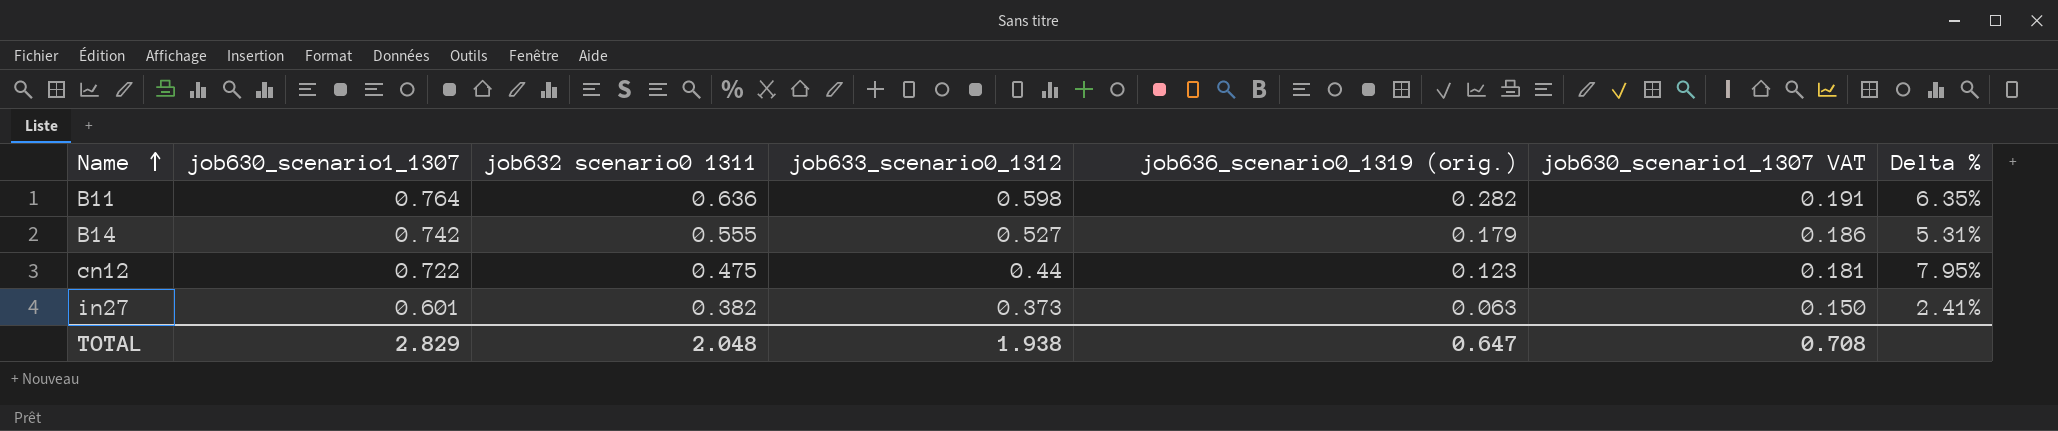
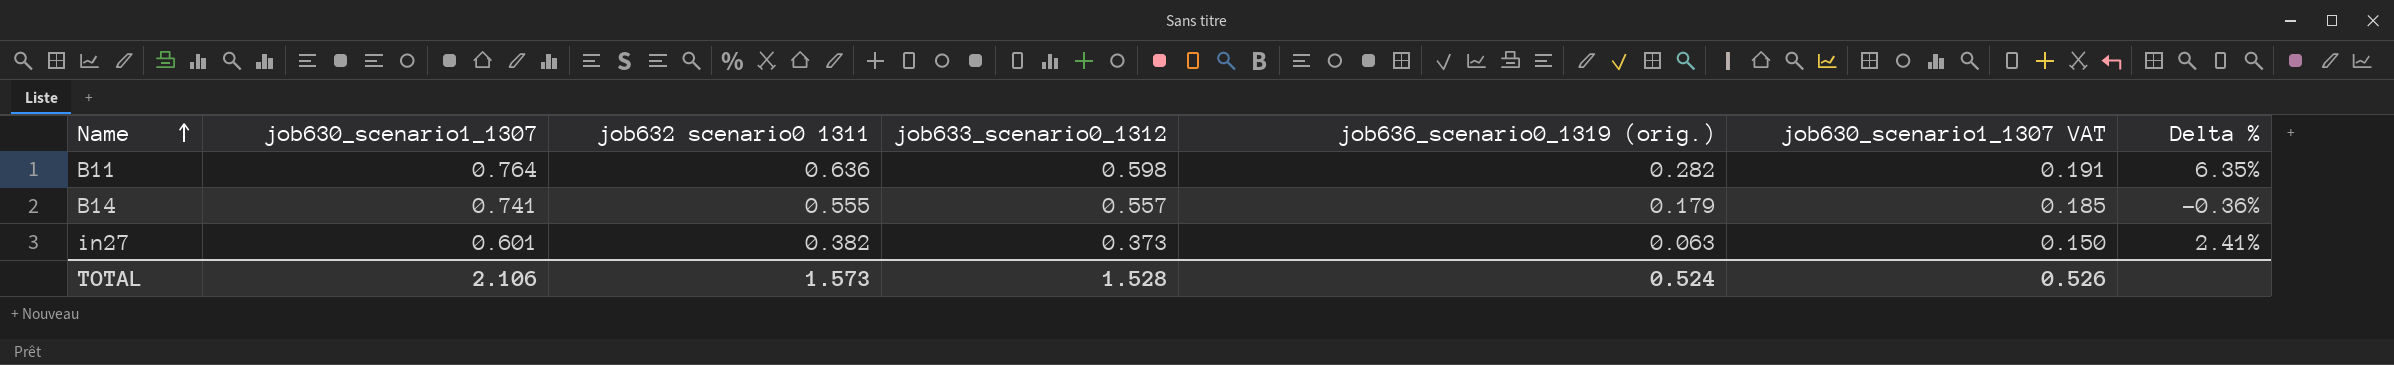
row cn12: 0.722 | 0.475 | 0.44 | 0.123 | 0.181 | 7.95% -> none
B14 | job630_scenario1_1307: 0.742 -> 0.741
B14 | job633_scenario0_1312: 0.527 -> 0.557
B14 | job630_scenario1_1307 VAT: 0.186 -> 0.185
B14 | Delta %: 5.31% -> -0.36%
TOTAL | job630_scenario1_1307: 2.829 -> 2.106
TOTAL | job632 scenario0 1311: 2.048 -> 1.573
TOTAL | job633_scenario0_1312: 1.938 -> 1.528
TOTAL | job636_scenario0_1319 (orig.): 0.647 -> 0.524
TOTAL | job630_scenario1_1307 VAT: 0.708 -> 0.526

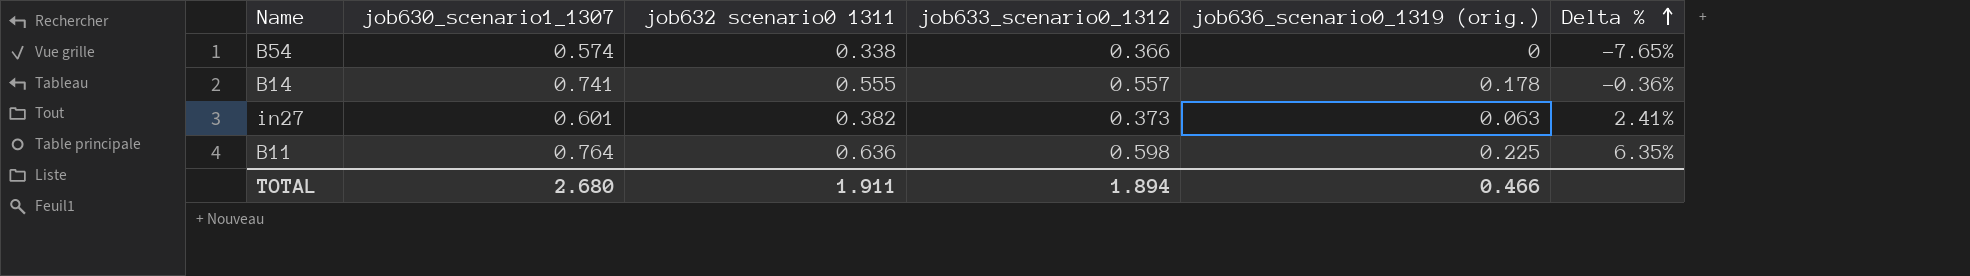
row order: Name ascending -> Delta % ascending
column job630_scenario1_1307 VAT | formula: [job630_scenario1_1307] * 0.25 -> none
row B54: none -> 0.574 | 0.338 | 0.366 | 0 | -7.65%
B14 | job636_scenario0_1319 (orig.): 0.179 -> 0.178
B11 | job636_scenario0_1319 (orig.): 0.282 -> 0.225
TOTAL | job630_scenario1_1307: 2.106 -> 2.680
TOTAL | job632 scenario0 1311: 1.573 -> 1.911
TOTAL | job633_scenario0_1312: 1.528 -> 1.894
TOTAL | job636_scenario0_1319 (orig.): 0.524 -> 0.466

